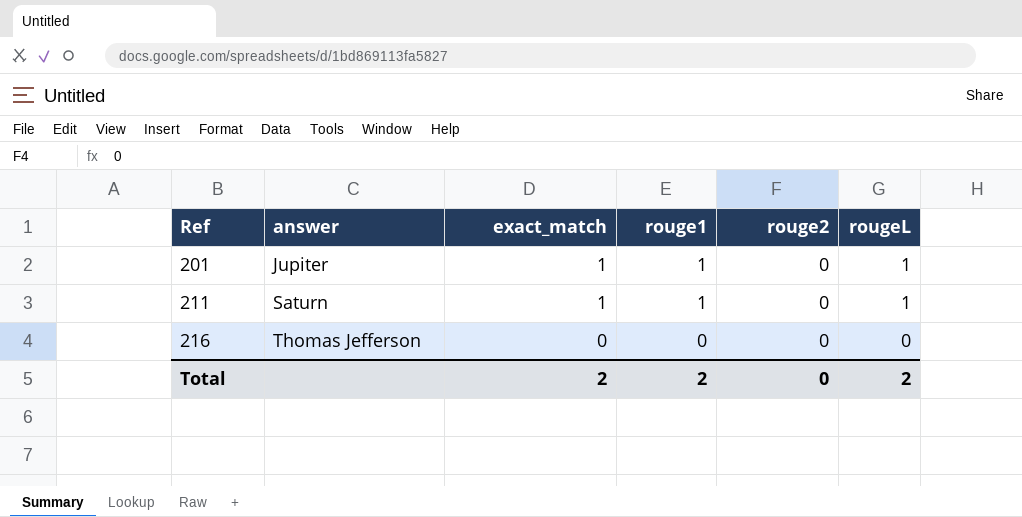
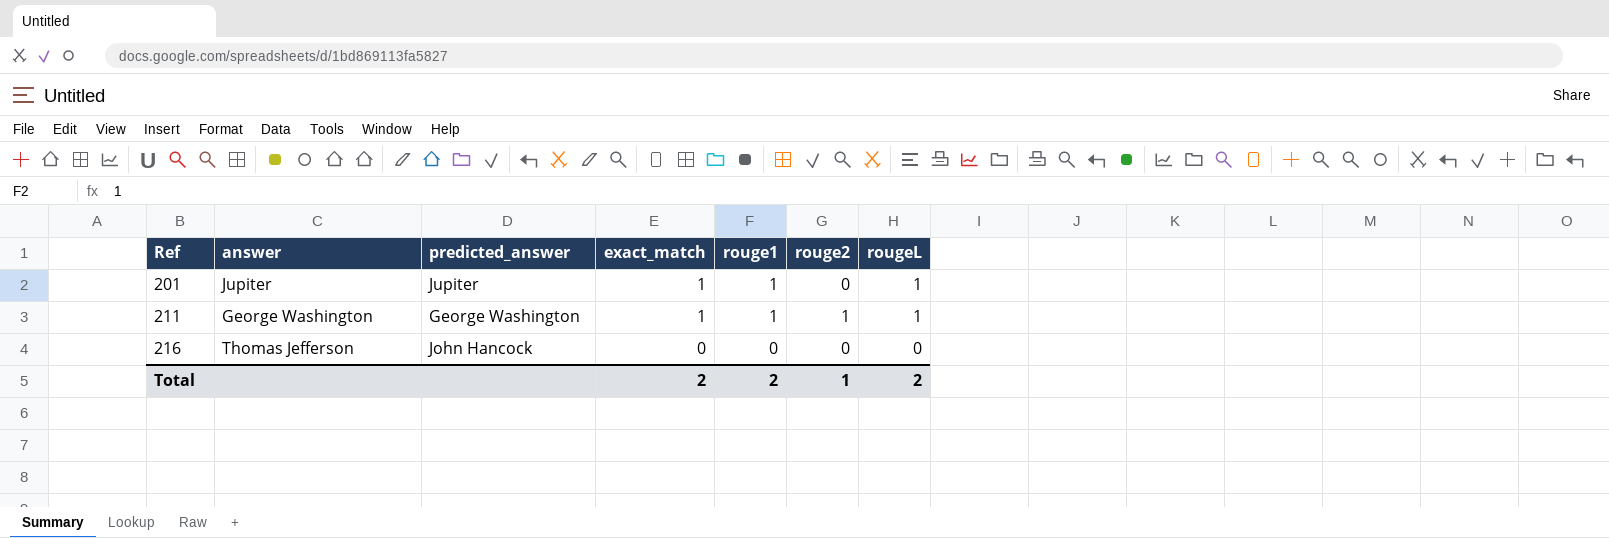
column predicted_answer | position: none -> 3
211 | answer: Saturn -> George Washington
211 | rouge2: 0 -> 1
Total | rouge2: 0 -> 1

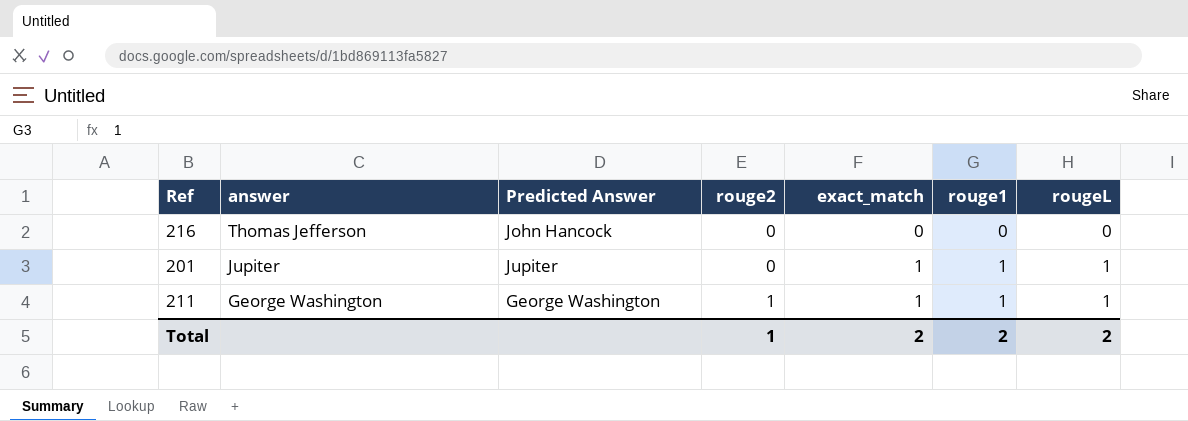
row order: Ref ascending -> answer descending
column name: predicted_answer -> Predicted Answer
column rouge2 | position: 6 -> 4

